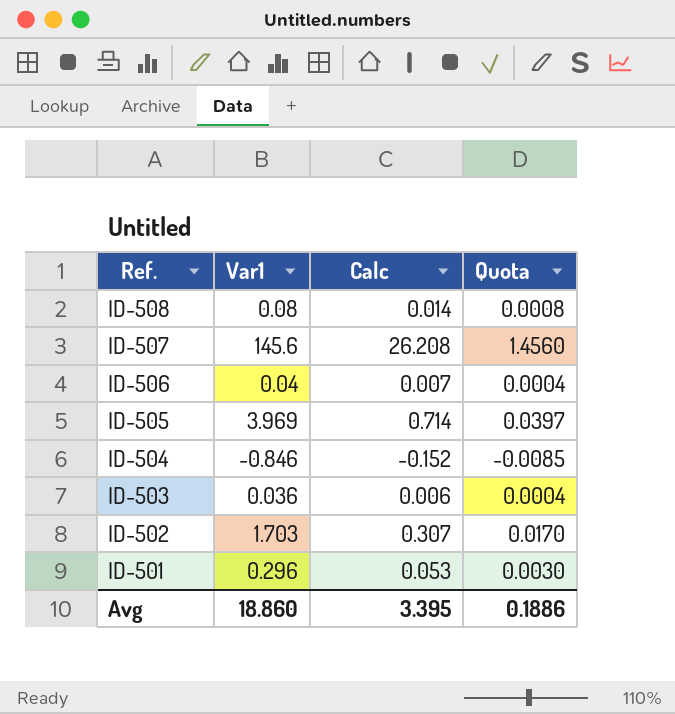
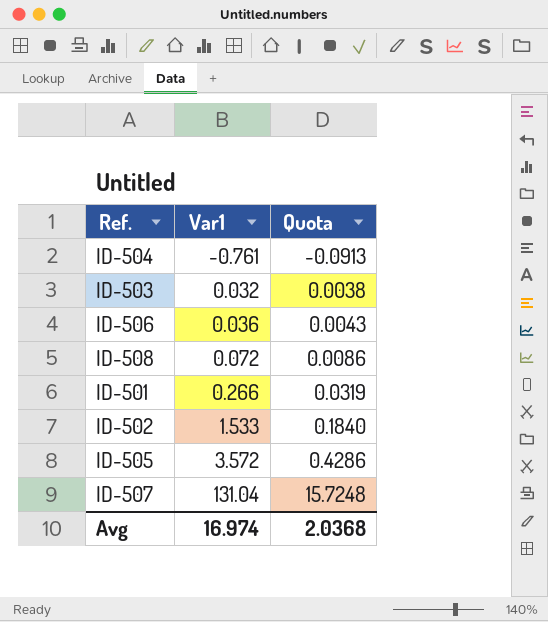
row order: Ref. descending -> Var1 ascending
column Calc | formula: [Var1] * 0.18 -> none
column Quota | formula: [Var1] * 0.01 -> [Var1] * 0.12
ID-504 | Var1: -0.846 -> -0.761
ID-503 | Var1: 0.036 -> 0.032
ID-506 | Var1: 0.04 -> 0.036
ID-508 | Var1: 0.08 -> 0.072
ID-501 | Var1: 0.296 -> 0.266
ID-502 | Var1: 1.703 -> 1.533
ID-505 | Var1: 3.969 -> 3.572
ID-507 | Var1: 145.6 -> 131.04
Avg | Var1: 18.860 -> 16.974
Avg | Quota: 0.1886 -> 2.0368

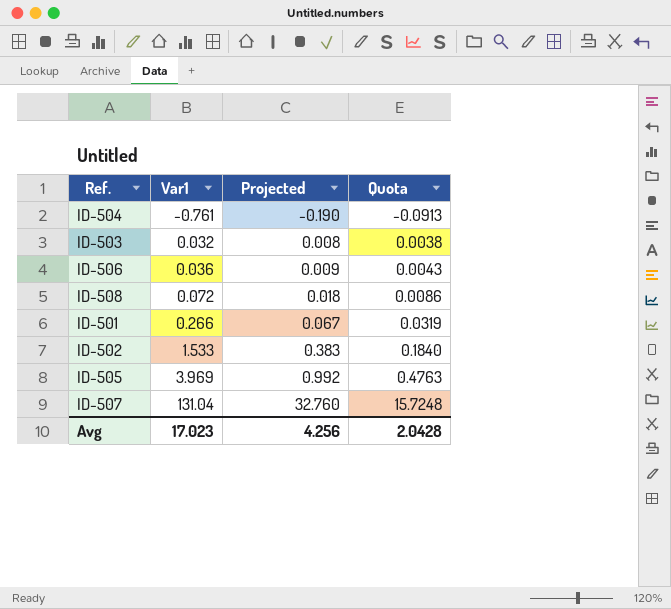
column Projected | formula: none -> [Var1] * 0.25
ID-505 | Var1: 3.572 -> 3.969
ID-505 | Quota: 0.4286 -> 0.4763
Avg | Var1: 16.974 -> 17.023
Avg | Quota: 2.0368 -> 2.0428

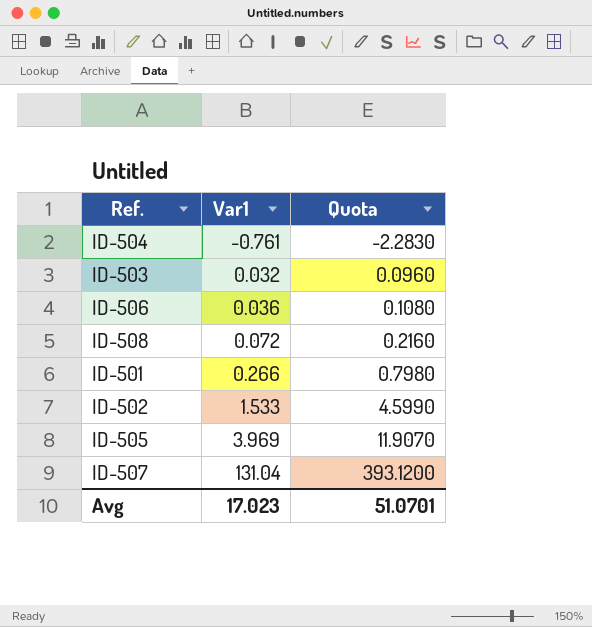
column Projected | formula: [Var1] * 0.25 -> none
column Quota | formula: [Var1] * 0.12 -> [Var1] * 3
Avg | Quota: 2.0428 -> 51.0701

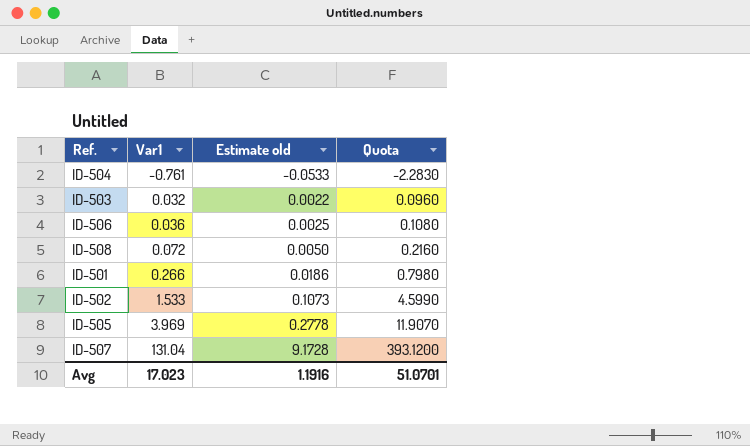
column Estimate old | formula: none -> [Var1] * 0.07

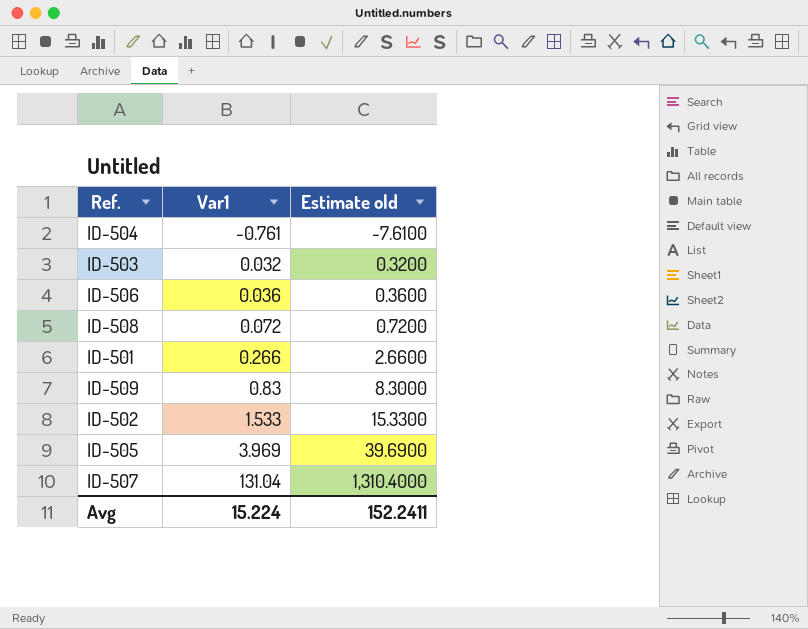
column Quota | formula: [Var1] * 3 -> none
column Estimate old | formula: [Var1] * 0.07 -> [Var1] * 10
row ID-509: none -> 0.83 | 8.3000
Avg | Var1: 17.023 -> 15.224
Avg | Estimate old: 1.1916 -> 152.2411

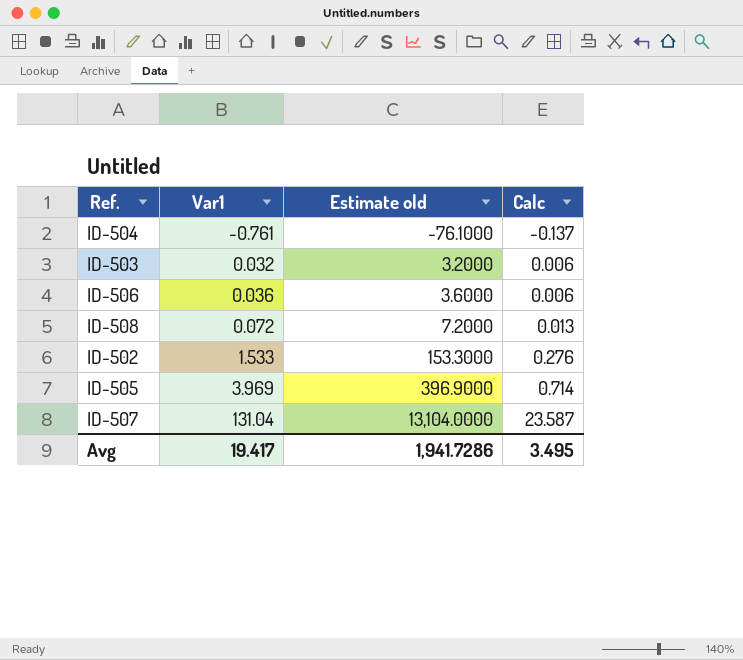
column Estimate old | formula: [Var1] * 10 -> [Var1] * 100
column Calc | formula: none -> [Var1] * 0.18
row ID-501: 0.266 | 2.6600 -> none
row ID-509: 0.83 | 8.3000 -> none
Avg | Var1: 15.224 -> 19.417
Avg | Estimate old: 152.2411 -> 1,941.7286

